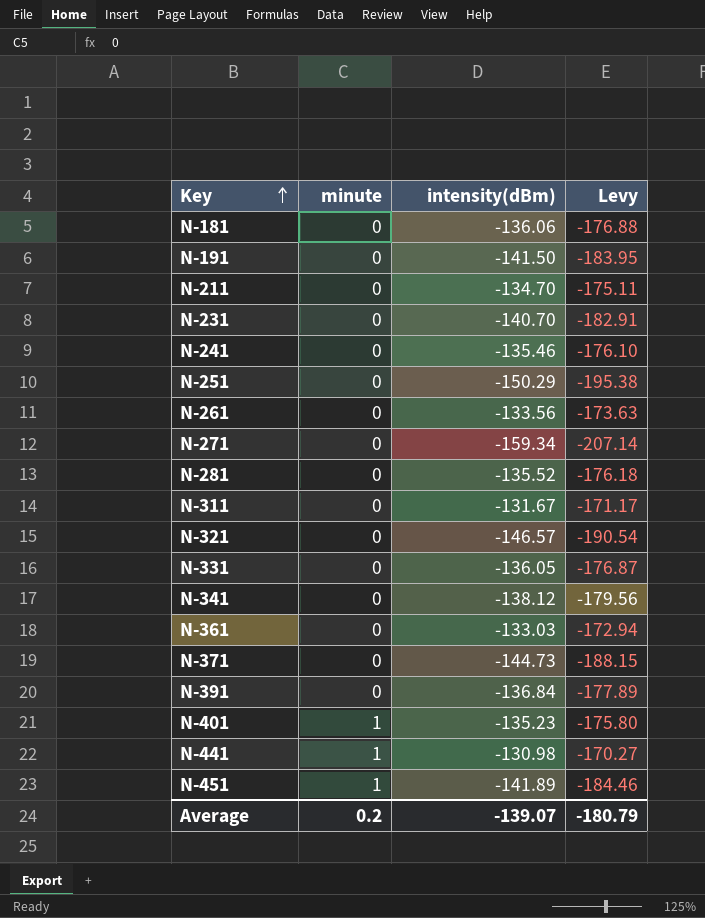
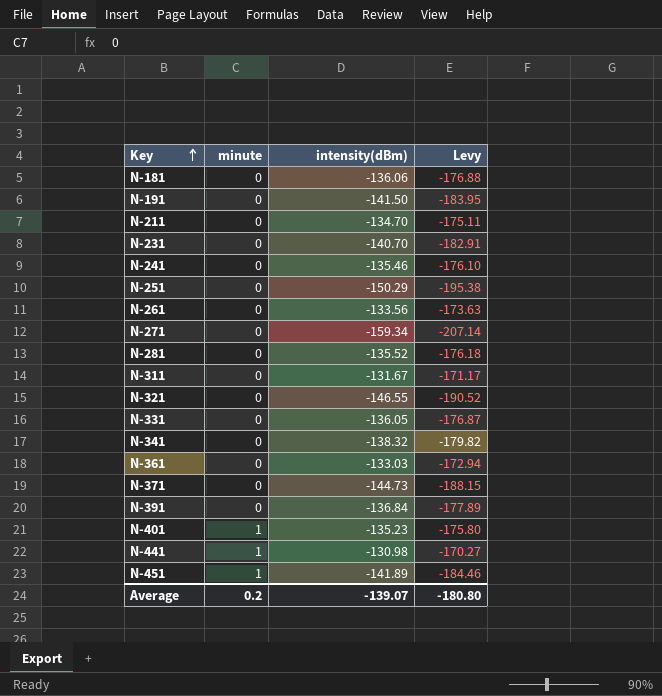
N-321 | intensity(dBm): -146.57 -> -146.55
N-321 | Levy: -190.54 -> -190.52
N-341 | intensity(dBm): -138.12 -> -138.32
N-341 | Levy: -179.56 -> -179.82
Average | Levy: -180.79 -> -180.80

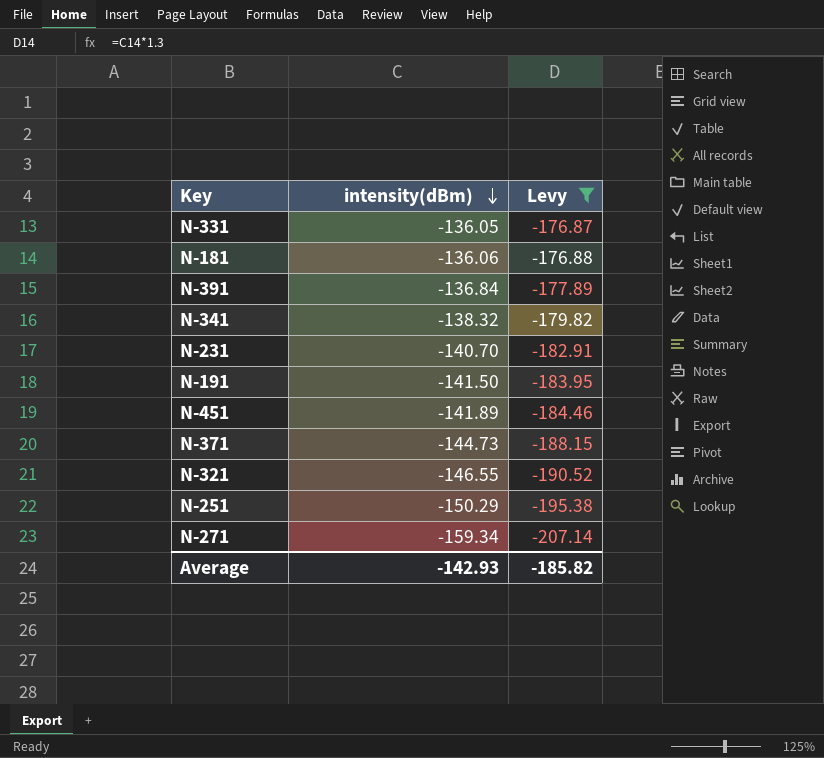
filter: none -> Levy <= -176.87
row order: Key ascending -> intensity(dBm) descending
column minute | position: 2 -> none
Average | intensity(dBm): -139.07 -> -142.93
Average | Levy: -180.80 -> -185.82

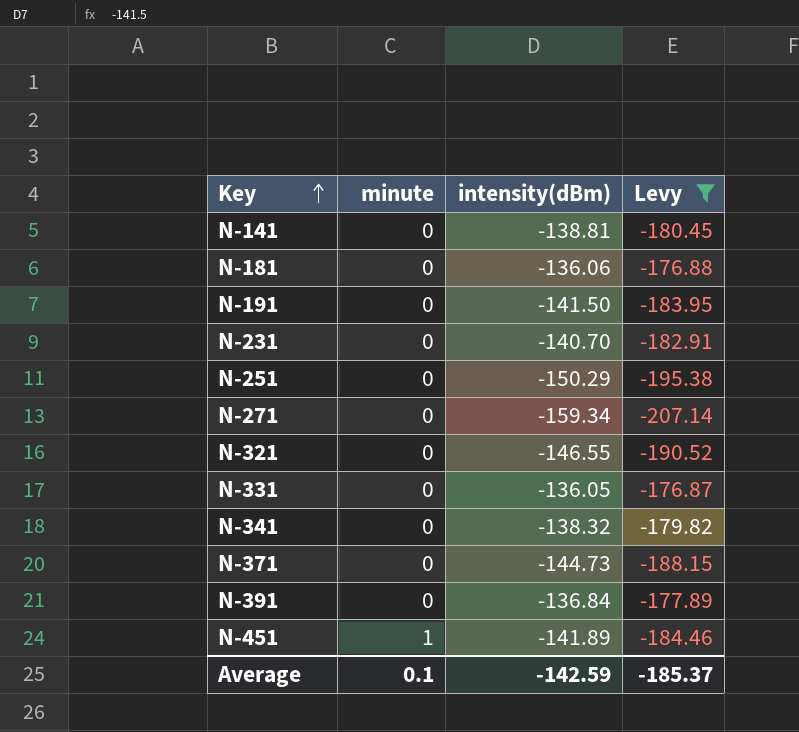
row order: intensity(dBm) descending -> Key ascending
column minute | position: none -> 2
row N-141: none -> 0 | -138.81 | -180.45
Average | intensity(dBm): -142.93 -> -142.59
Average | Levy: -185.82 -> -185.37

